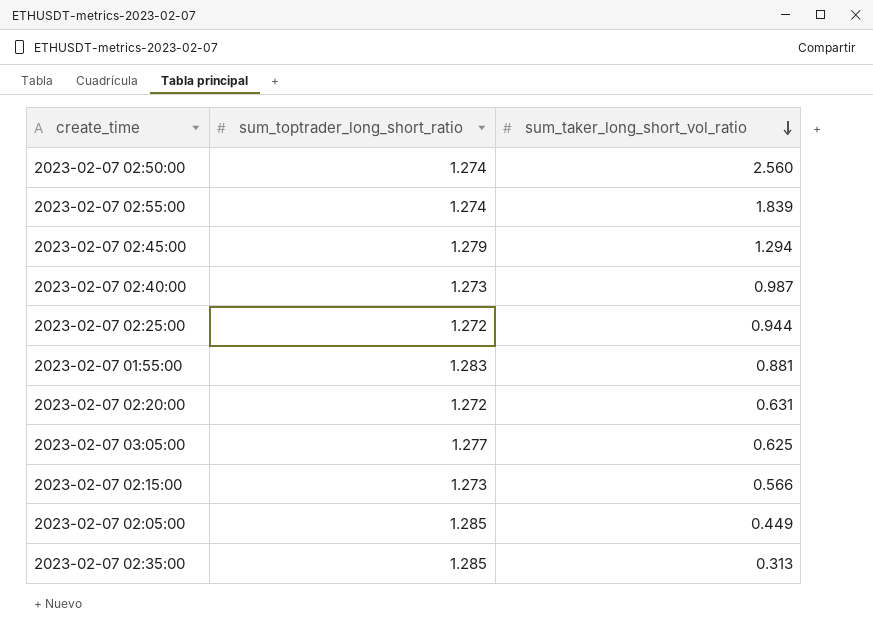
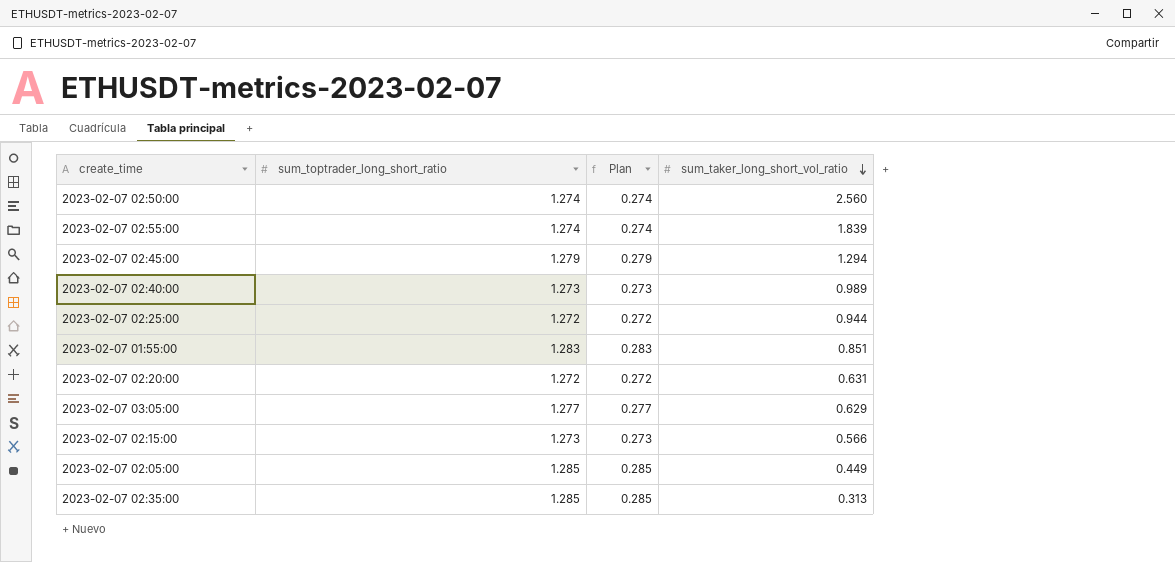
column Plan | formula: none -> [sum_toptrader_long_short_ratio] - 1
2023-02-07 02:40:00 | sum_taker_long_short_vol_ratio: 0.987 -> 0.989
2023-02-07 01:55:00 | sum_taker_long_short_vol_ratio: 0.881 -> 0.851
2023-02-07 03:05:00 | sum_taker_long_short_vol_ratio: 0.625 -> 0.629

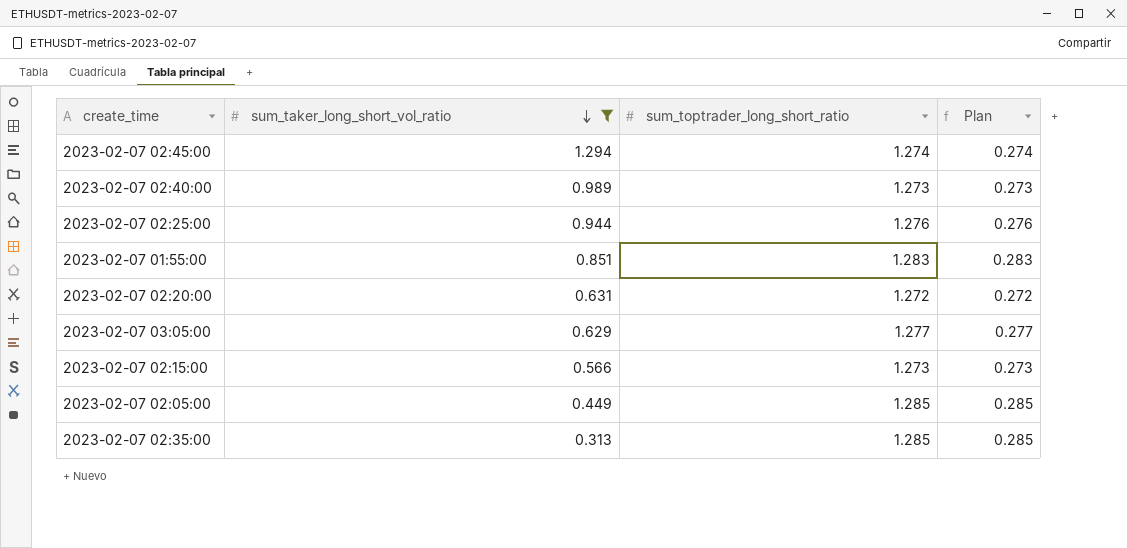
filter: none -> sum_taker_long_short_vol_ratio <= 1.294
column sum_taker_long_short_vol_ratio | position: 4 -> 2
2023-02-07 02:45:00 | sum_toptrader_long_short_ratio: 1.279 -> 1.274
2023-02-07 02:45:00 | Plan: 0.279 -> 0.274
2023-02-07 02:25:00 | sum_toptrader_long_short_ratio: 1.272 -> 1.276
2023-02-07 02:25:00 | Plan: 0.272 -> 0.276

